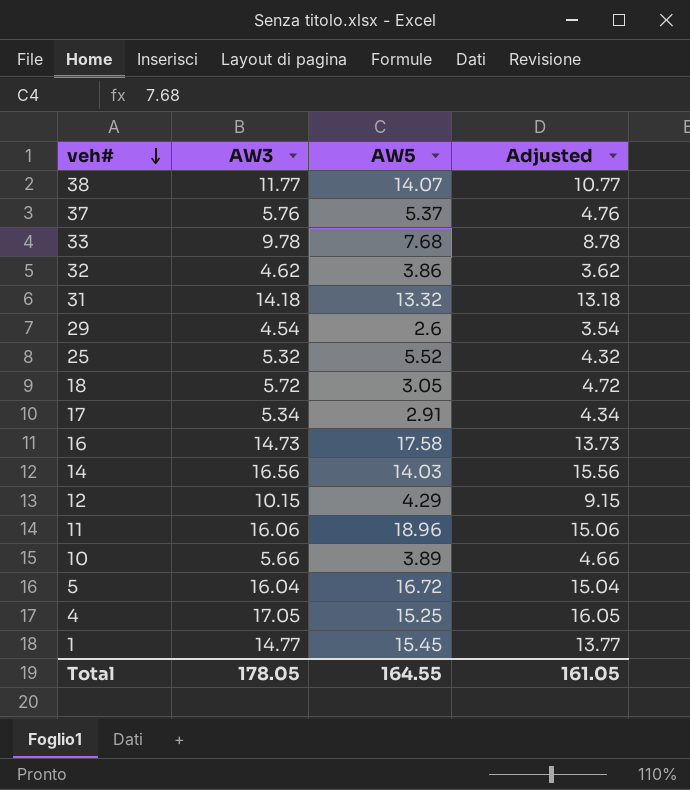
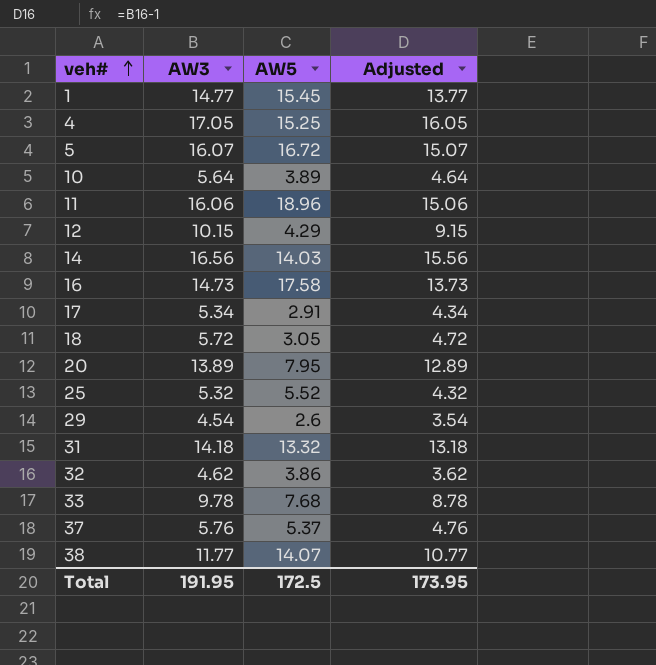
row order: veh# descending -> veh# ascending
5 | AW3: 16.04 -> 16.07
5 | Adjusted: 15.04 -> 15.07
10 | AW3: 5.66 -> 5.64
10 | Adjusted: 4.66 -> 4.64
row 20: none -> 13.89 | 7.95 | 12.89
Total | AW3: 178.05 -> 191.95
Total | AW5: 164.55 -> 172.5
Total | Adjusted: 161.05 -> 173.95

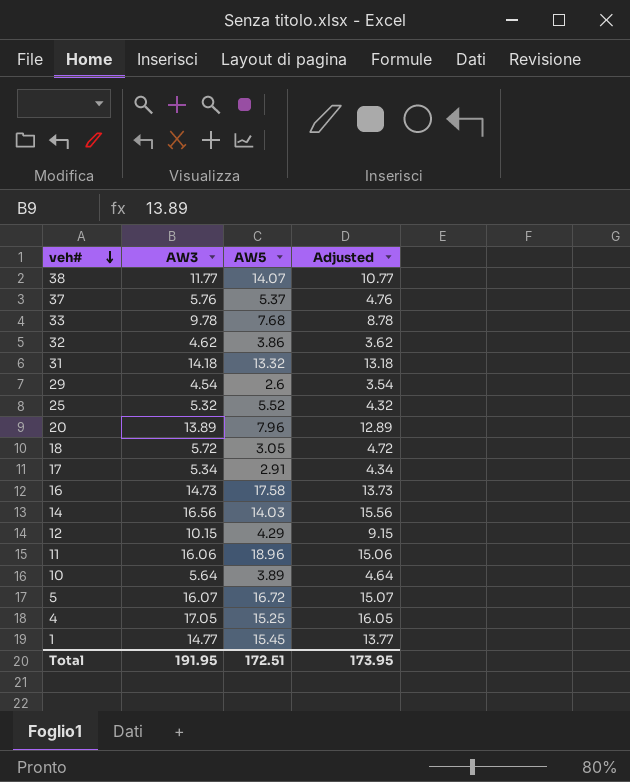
row order: veh# ascending -> veh# descending
20 | AW5: 7.95 -> 7.96
Total | AW5: 172.5 -> 172.51

